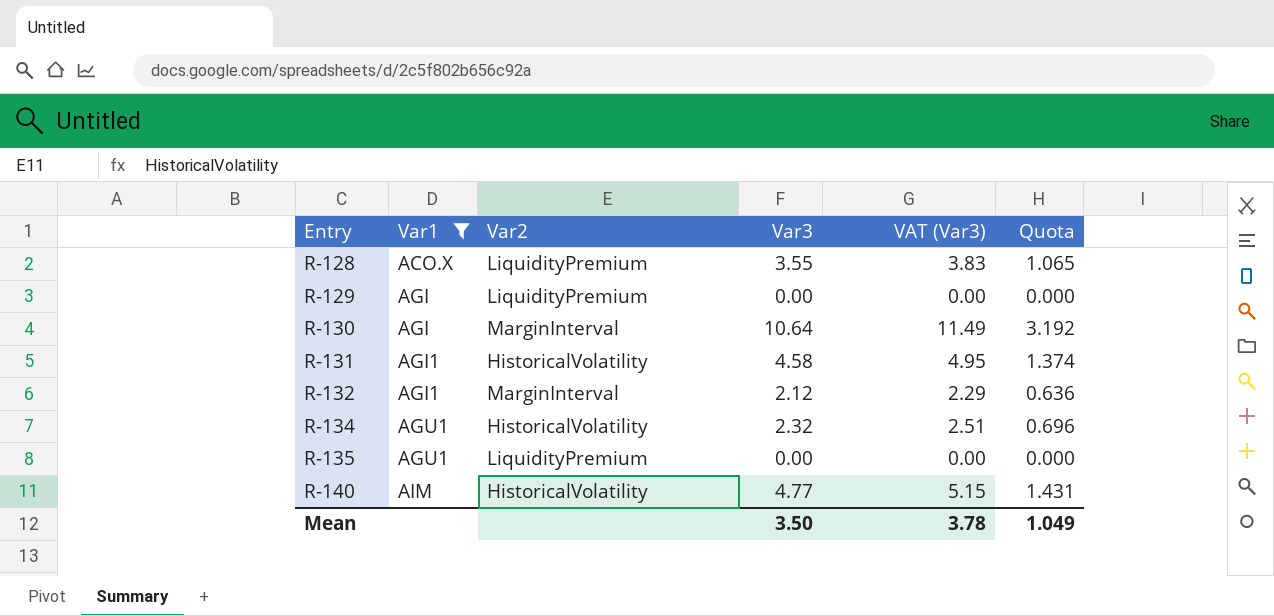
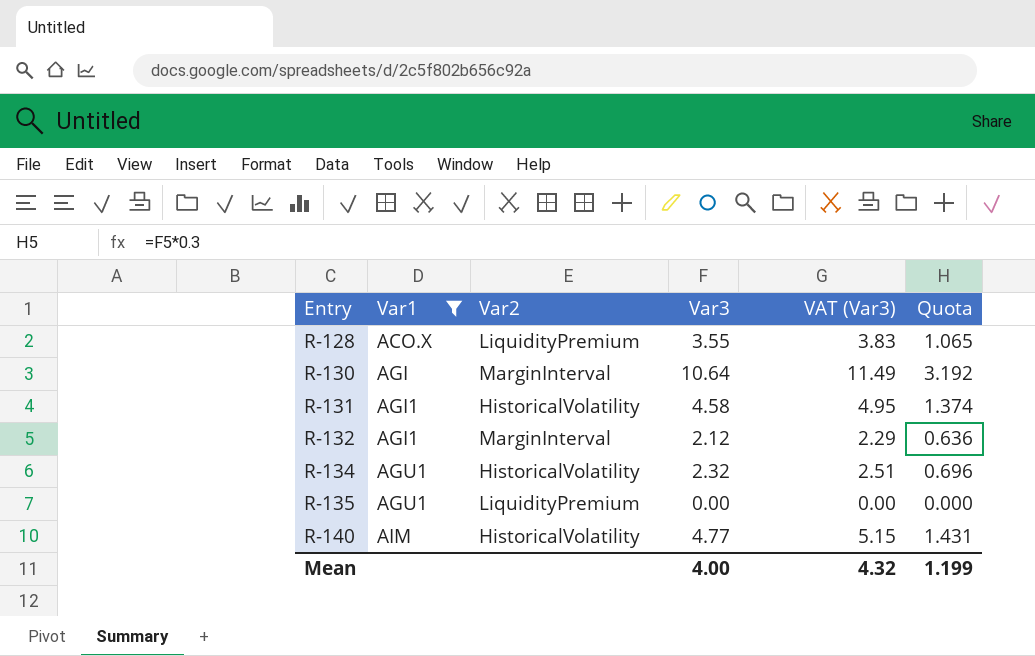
row R-129: AGI | LiquidityPremium | 0.00 | 0.00 | 0.000 -> none
Mean | Var3: 3.50 -> 4.00
Mean | VAT (Var3): 3.78 -> 4.32
Mean | Quota: 1.049 -> 1.199

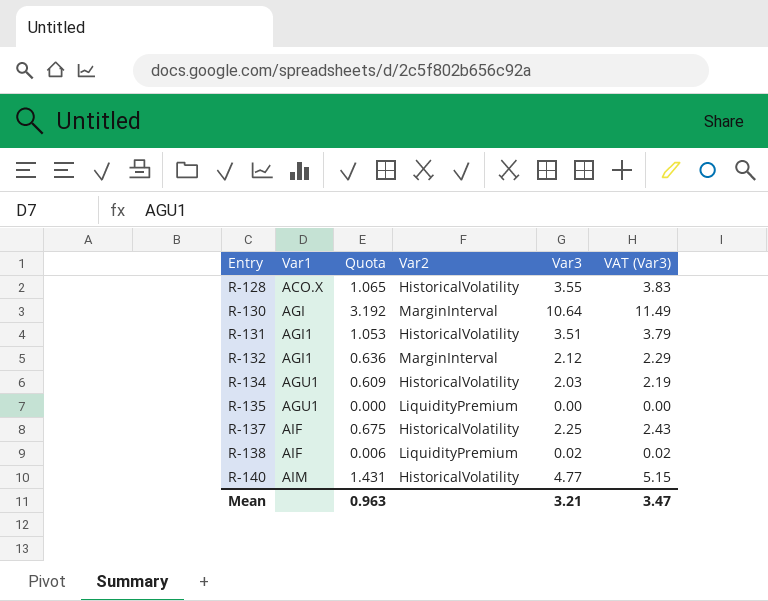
filter: Var1 != AIF -> none
column Quota | position: 6 -> 3
R-128 | Var2: LiquidityPremium -> HistoricalVolatility
R-131 | Quota: 1.374 -> 1.053
R-131 | Var3: 4.58 -> 3.51
R-131 | VAT (Var3): 4.95 -> 3.79
R-134 | Quota: 0.696 -> 0.609
R-134 | Var3: 2.32 -> 2.03
R-134 | VAT (Var3): 2.51 -> 2.19
Mean | Quota: 1.199 -> 0.963
Mean | Var3: 4.00 -> 3.21
Mean | VAT (Var3): 4.32 -> 3.47

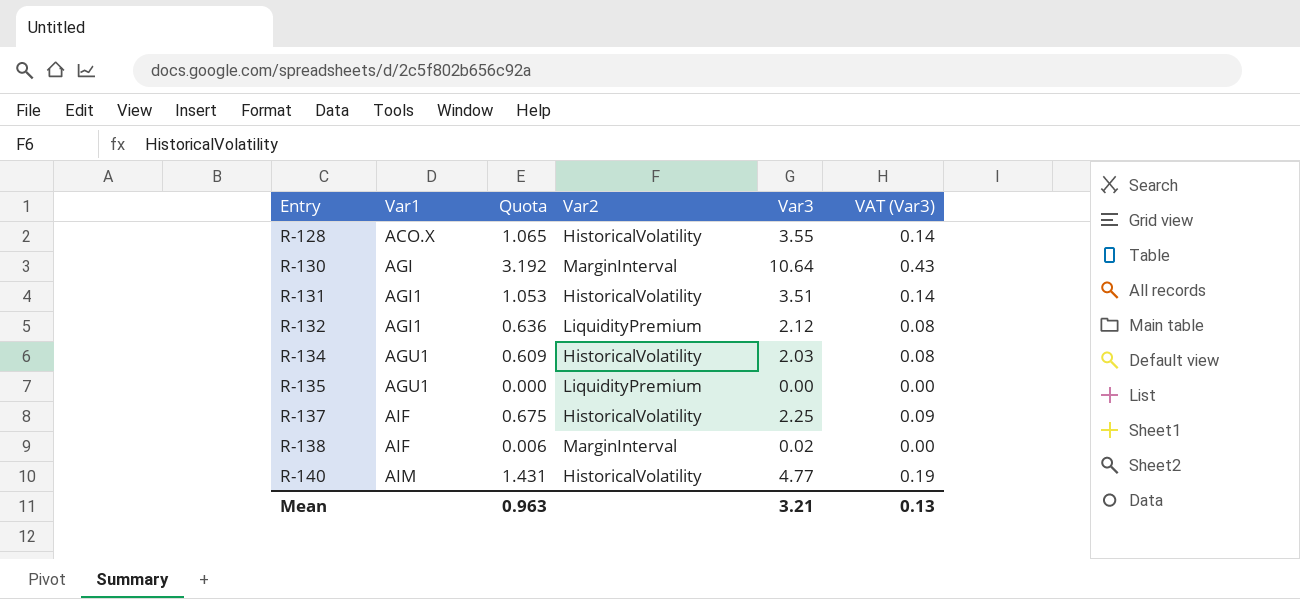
column VAT (Var3) | formula: [Var3] * 1.08 -> [Var3] * 0.04
R-132 | Var2: MarginInterval -> LiquidityPremium
R-138 | Var2: LiquidityPremium -> MarginInterval
Mean | VAT (Var3): 3.47 -> 0.13

